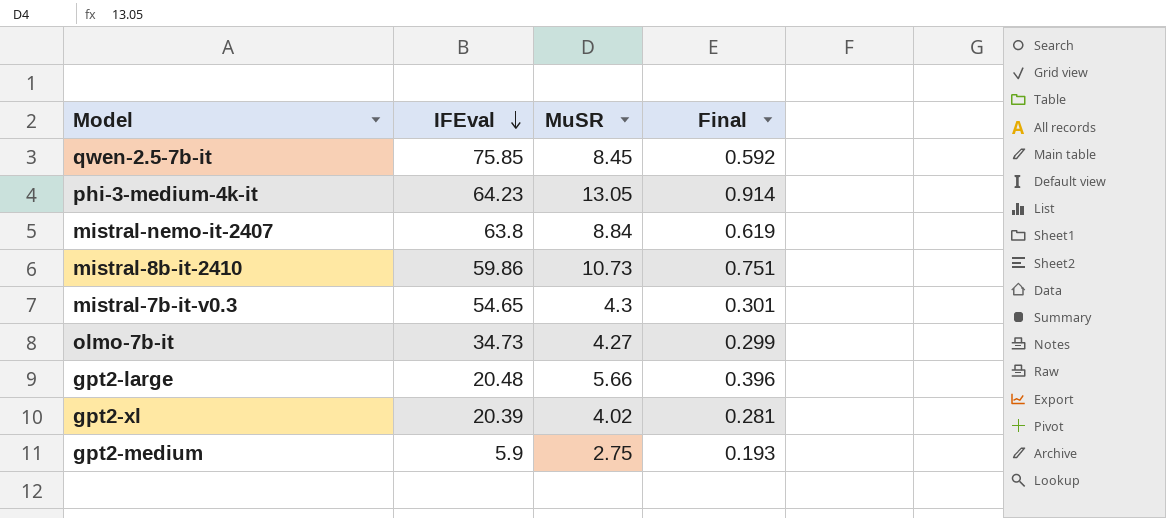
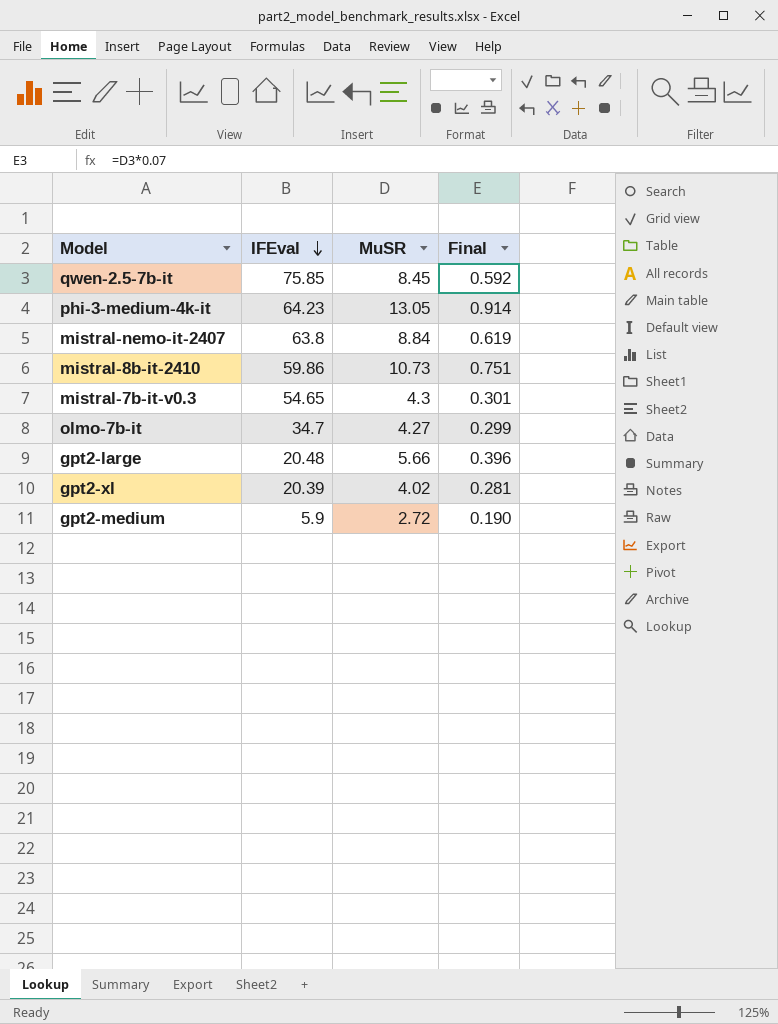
olmo-7b-it | IFEval: 34.73 -> 34.7
gpt2-medium | MuSR: 2.75 -> 2.72
gpt2-medium | Final: 0.193 -> 0.190

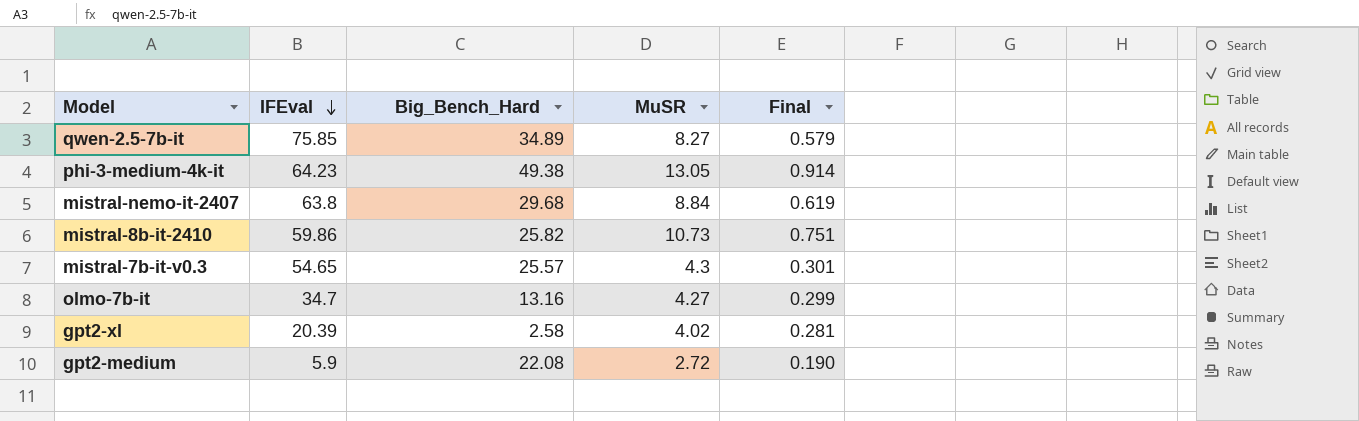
column Big_Bench_Hard | position: none -> 3
row gpt2-large: 20.48 | 5.66 | 0.396 -> none
qwen-2.5-7b-it | MuSR: 8.45 -> 8.27
qwen-2.5-7b-it | Final: 0.592 -> 0.579

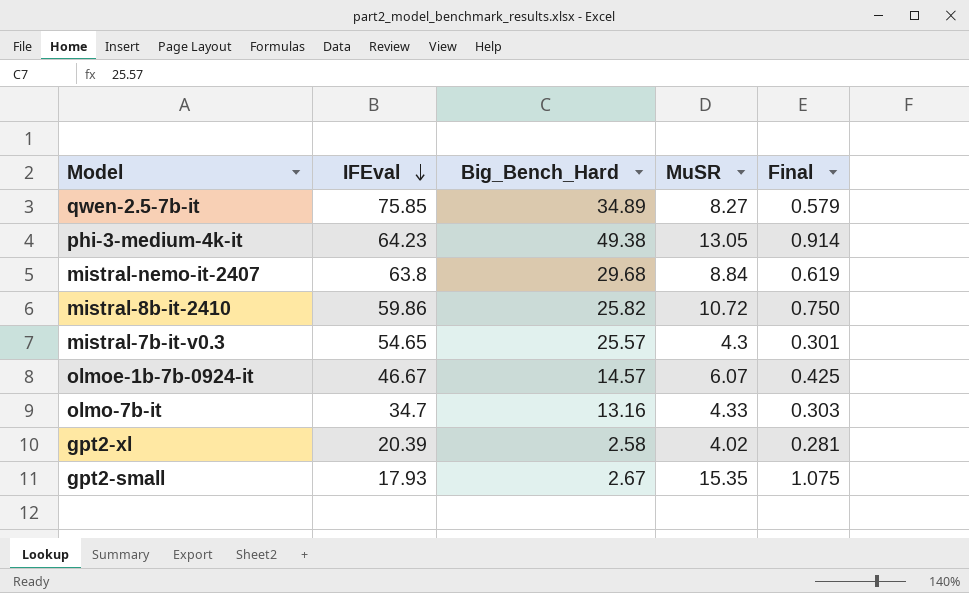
row gpt2-medium: 5.9 | 22.08 | 2.72 | 0.190 -> none
mistral-8b-it-2410 | MuSR: 10.73 -> 10.72
mistral-8b-it-2410 | Final: 0.751 -> 0.750
row olmoe-1b-7b-0924-it: none -> 46.67 | 14.57 | 6.07 | 0.425
olmo-7b-it | MuSR: 4.27 -> 4.33
olmo-7b-it | Final: 0.299 -> 0.303
row gpt2-small: none -> 17.93 | 2.67 | 15.35 | 1.075

